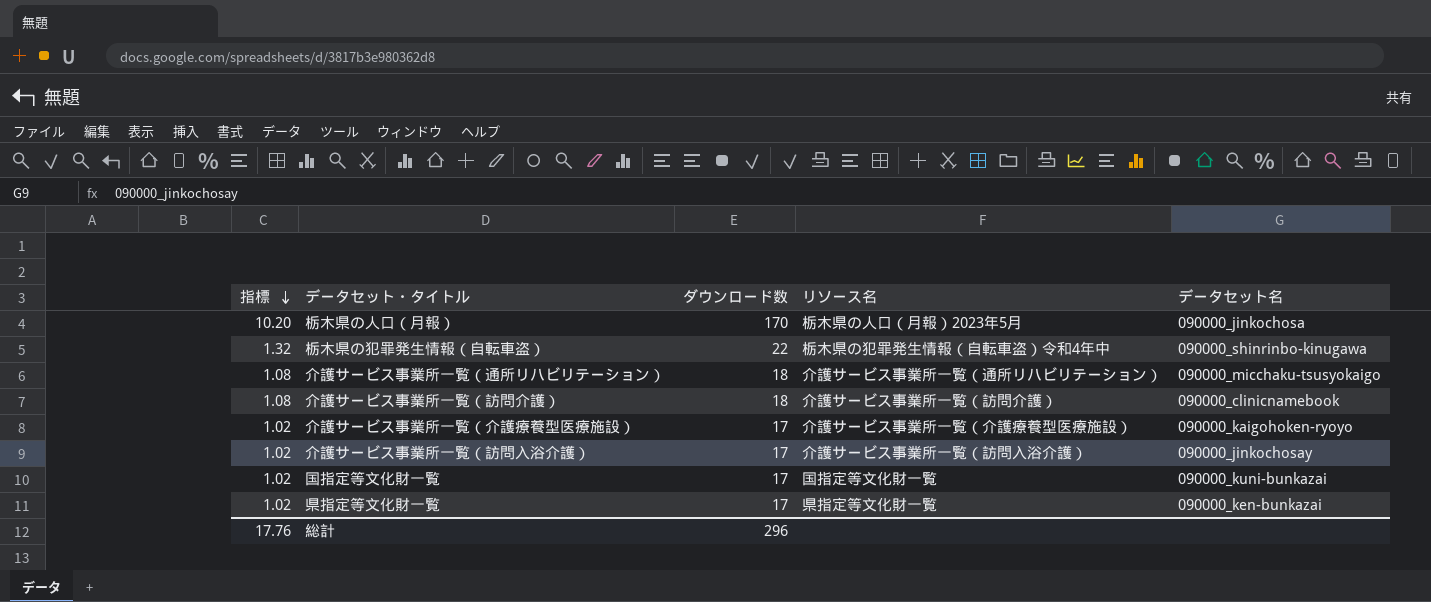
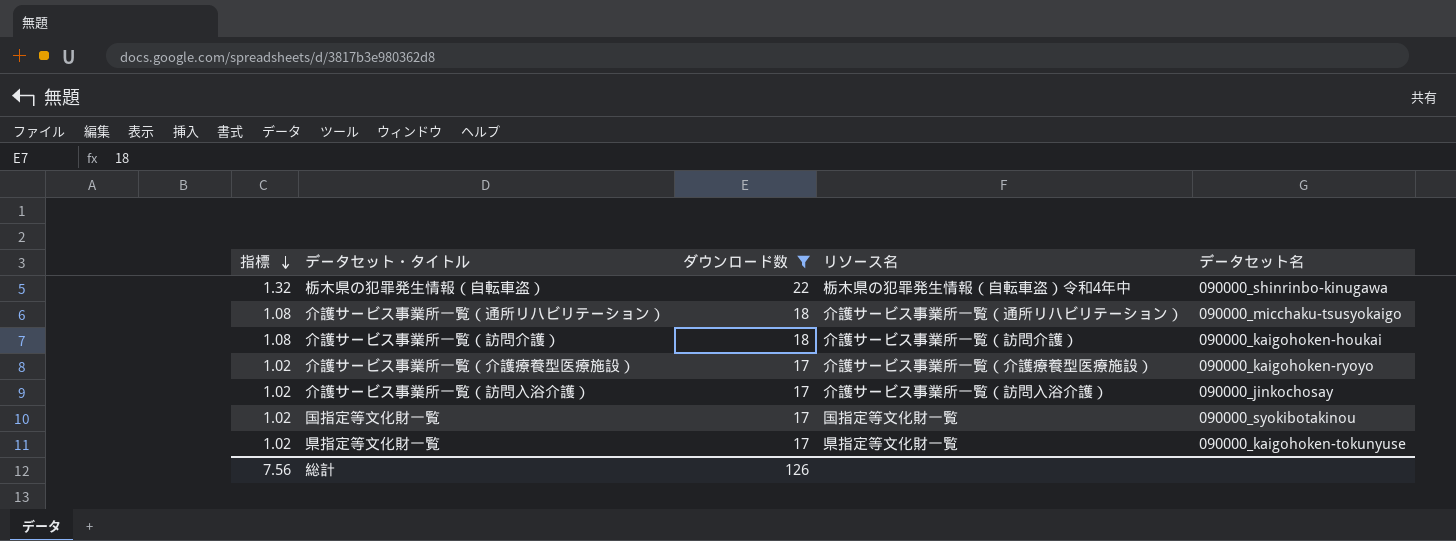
filter: none -> ダウンロード数 != 170
介護サービス事業所一覧（訪問介護） | データセット名: 090000_clinicnamebook -> 090000_kaigohoken-houkai
国指定等文化財一覧 | データセット名: 090000_kuni-bunkazai -> 090000_syokibotakinou
県指定等文化財一覧 | データセット名: 090000_ken-bunkazai -> 090000_kaigohoken-tokunyuse
総計 | 指標: 17.76 -> 7.56
総計 | ダウンロード数: 296 -> 126

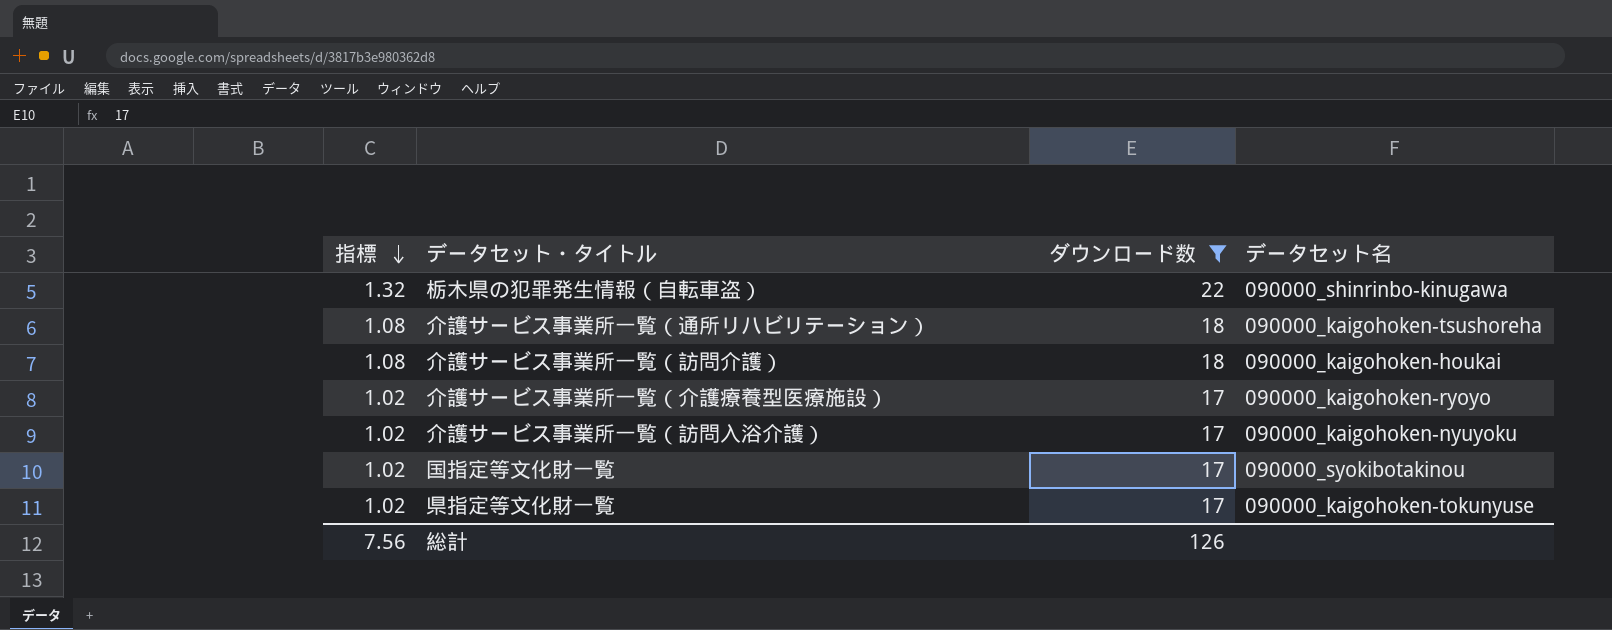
column リソース名 | position: 4 -> none
介護サービス事業所一覧（通所リハビリテーション） | データセット名: 090000_micchaku-tsusyokaigo -> 090000_kaigohoken-tsushoreha
介護サービス事業所一覧（訪問入浴介護） | データセット名: 090000_jinkochosay -> 090000_kaigohoken-nyuyoku

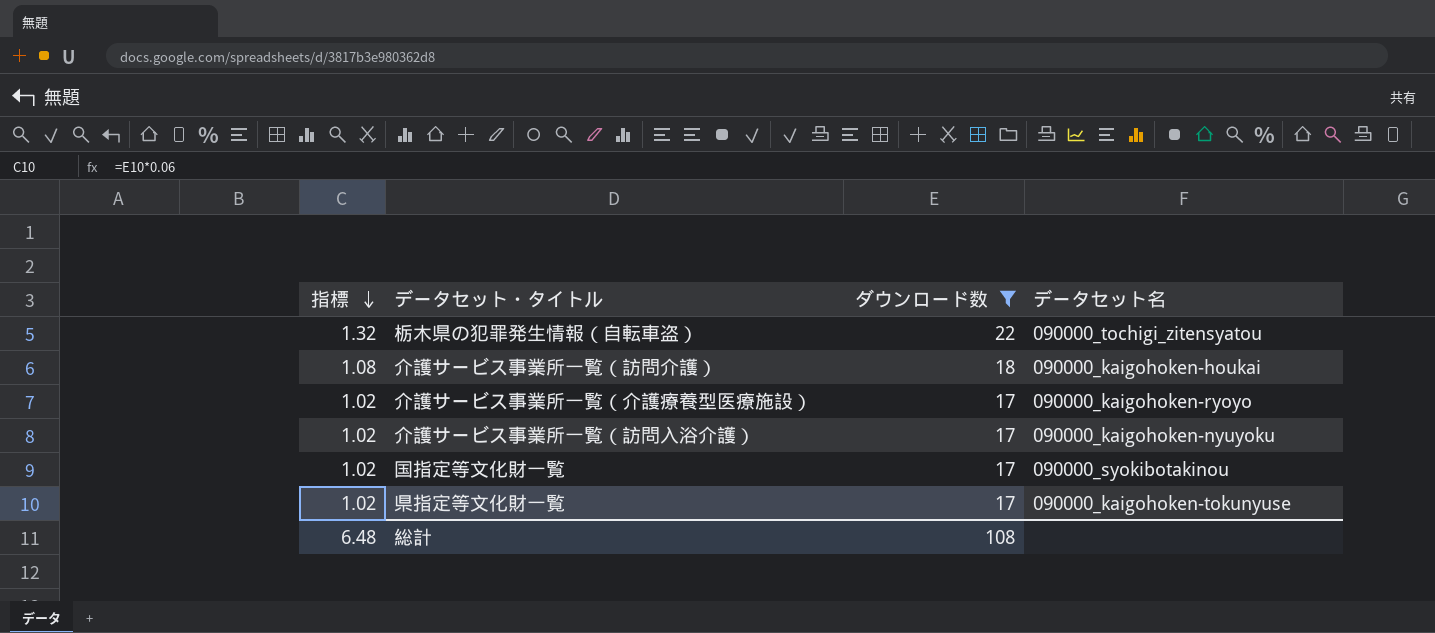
row 介護サービス事業所一覧（通所リハビリテーション）: 1.08 | 18 | 090000_kaigohoken-tsushoreha -> none
栃木県の犯罪発生情報（自転車盗） | データセット名: 090000_shinrinbo-kinugawa -> 090000_tochigi_zitensyatou
総計 | 指標: 7.56 -> 6.48
総計 | ダウンロード数: 126 -> 108

